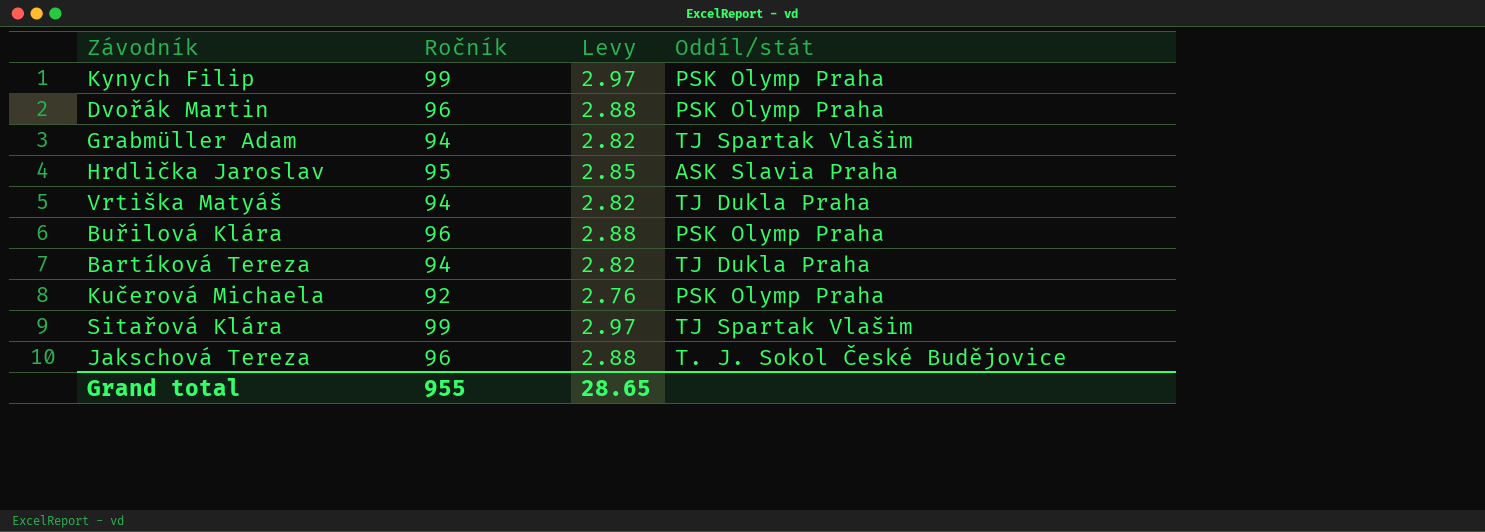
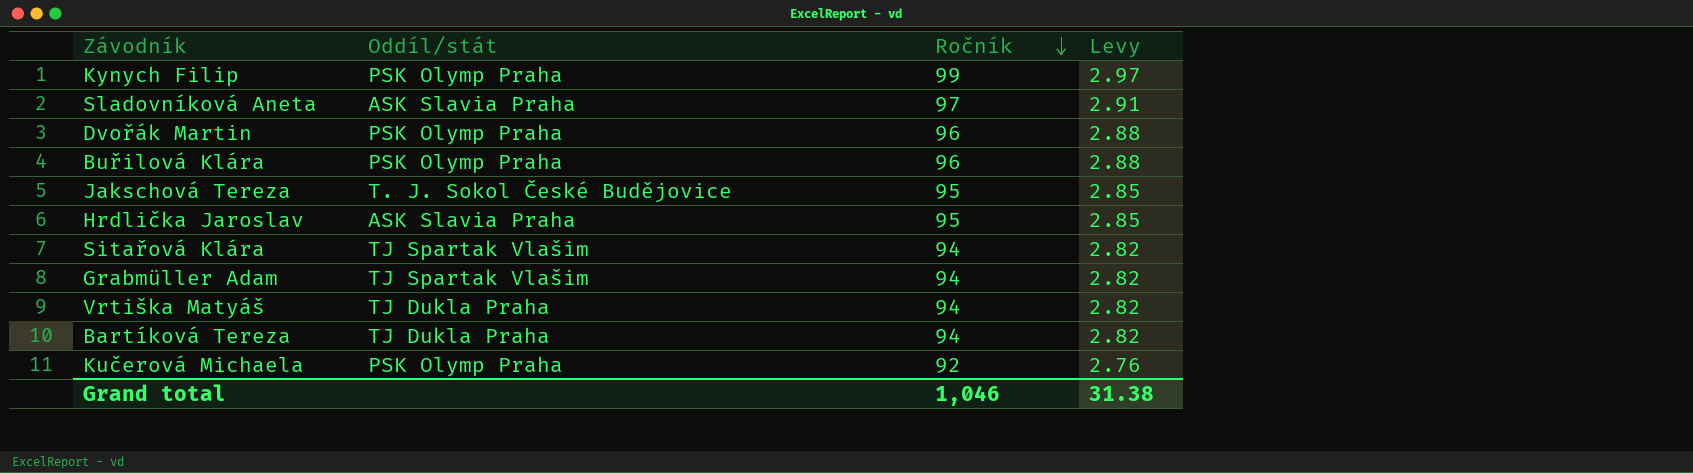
row order: none -> Ročník descending
column Oddíl/stát | position: 4 -> 2
row Sladovníková Aneta: none -> ASK Slavia Praha | 97 | 2.91
Jakschová Tereza | Ročník: 96 -> 95
Jakschová Tereza | Levy: 2.88 -> 2.85
Sitařová Klára | Ročník: 99 -> 94
Sitařová Klára | Levy: 2.97 -> 2.82
Grand total | Ročník: 955 -> 1,046
Grand total | Levy: 28.65 -> 31.38

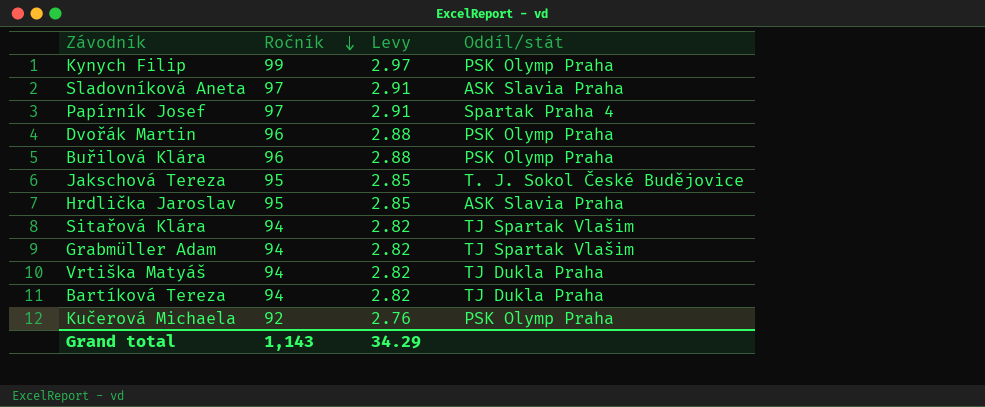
column Oddíl/stát | position: 2 -> 4
row Papírník Josef: none -> 97 | 2.91 | Spartak Praha 4
Grand total | Ročník: 1,046 -> 1,143
Grand total | Levy: 31.38 -> 34.29

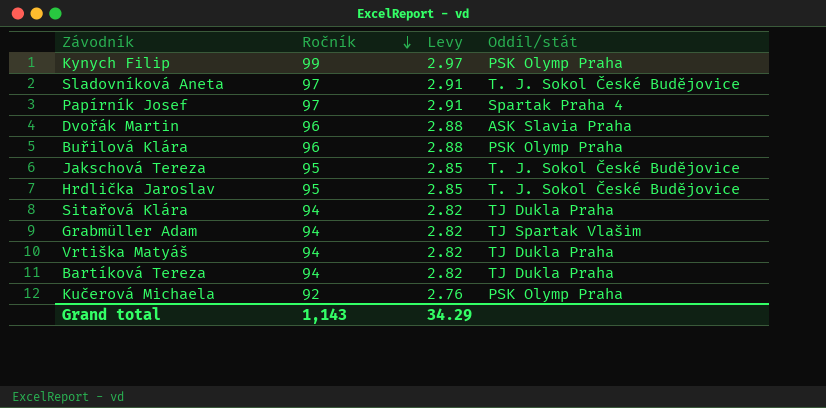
Sladovníková Aneta | Oddíl/stát: ASK Slavia Praha -> T. J. Sokol České Budějovice
Dvořák Martin | Oddíl/stát: PSK Olymp Praha -> ASK Slavia Praha
Hrdlička Jaroslav | Oddíl/stát: ASK Slavia Praha -> T. J. Sokol České Budějovice
Sitařová Klára | Oddíl/stát: TJ Spartak Vlašim -> TJ Dukla Praha

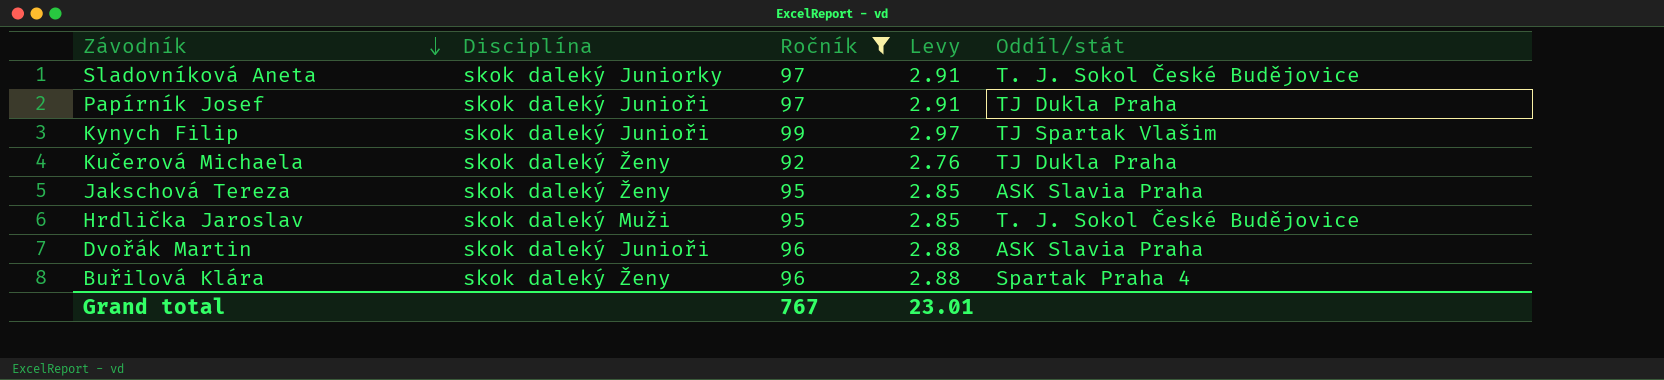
filter: none -> Ročník != 94
row order: Ročník descending -> Závodník descending
column Disciplína | position: none -> 2
Papírník Josef | Oddíl/stát: Spartak Praha 4 -> TJ Dukla Praha
Kynych Filip | Oddíl/stát: PSK Olymp Praha -> TJ Spartak Vlašim
Kučerová Michaela | Oddíl/stát: PSK Olymp Praha -> TJ Dukla Praha
Jakschová Tereza | Oddíl/stát: T. J. Sokol České Budějovice -> ASK Slavia Praha
Buřilová Klára | Oddíl/stát: PSK Olymp Praha -> Spartak Praha 4
Grand total | Ročník: 1,143 -> 767
Grand total | Levy: 34.29 -> 23.01

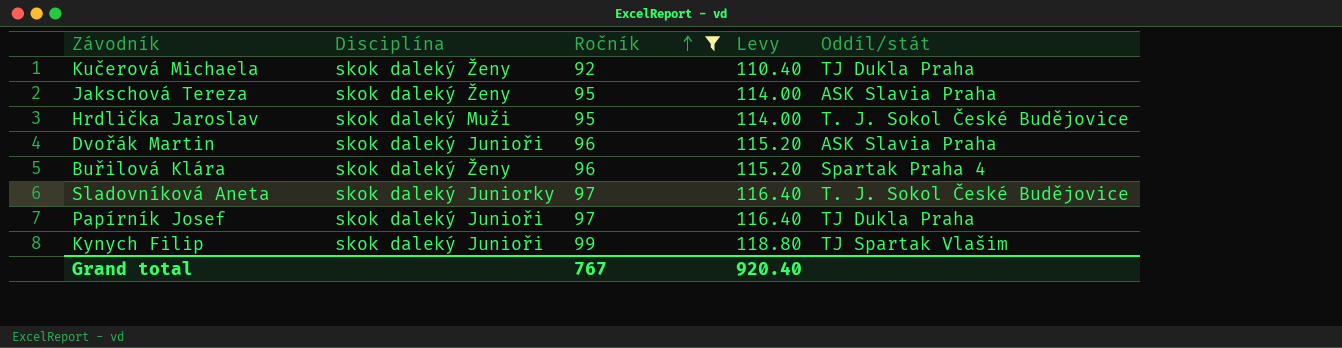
row order: Závodník descending -> Ročník ascending
column Levy | formula: [Ročník] * 0.03 -> [Ročník] * 1.2
Grand total | Levy: 23.01 -> 920.40

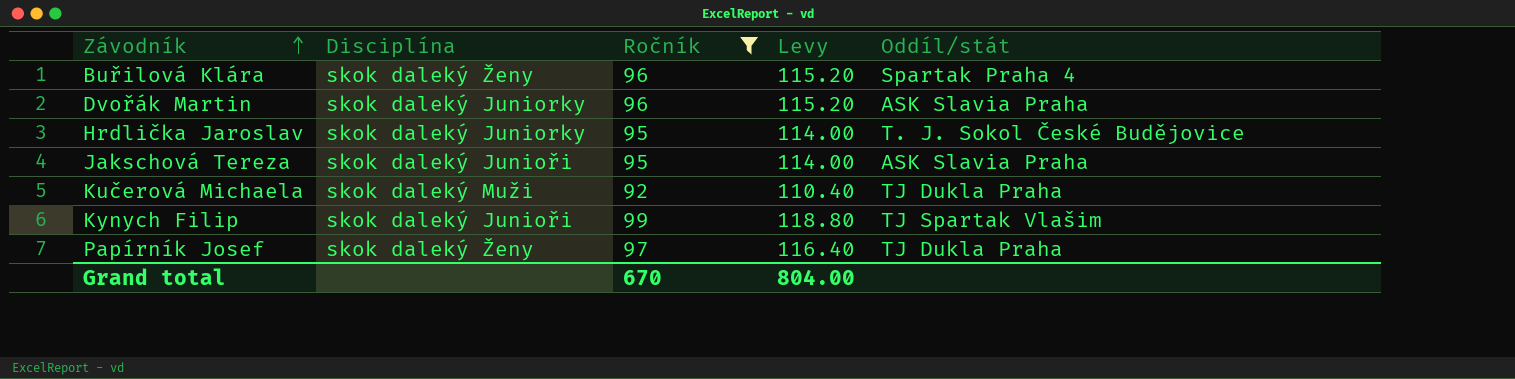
row order: Ročník ascending -> Závodník ascending
row Sladovníková Aneta: skok daleký Juniorky | 97 | 116.40 | T. J. Sokol České Budějovice -> none
Dvořák Martin | Disciplína: skok daleký Junioři -> skok daleký Juniorky
Hrdlička Jaroslav | Disciplína: skok daleký Muži -> skok daleký Juniorky
Jakschová Tereza | Disciplína: skok daleký Ženy -> skok daleký Junioři
Kučerová Michaela | Disciplína: skok daleký Ženy -> skok daleký Muži
Papírník Josef | Disciplína: skok daleký Junioři -> skok daleký Ženy
Grand total | Ročník: 767 -> 670
Grand total | Levy: 920.40 -> 804.00

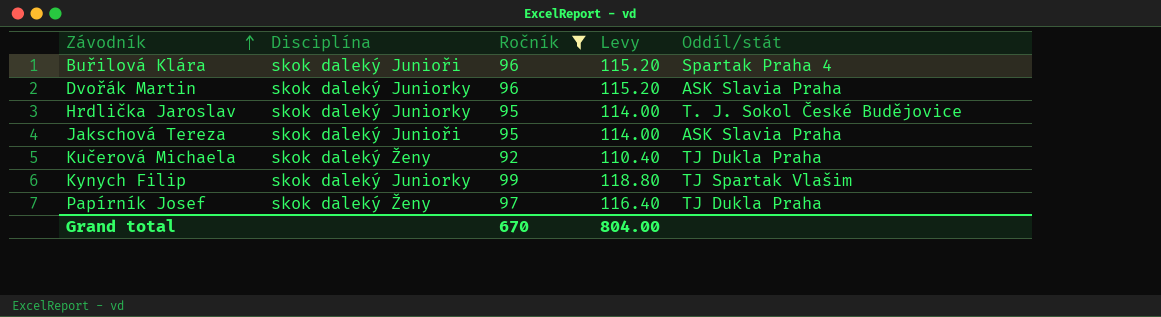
Buřilová Klára | Disciplína: skok daleký Ženy -> skok daleký Junioři
Kučerová Michaela | Disciplína: skok daleký Muži -> skok daleký Ženy
Kynych Filip | Disciplína: skok daleký Junioři -> skok daleký Juniorky

